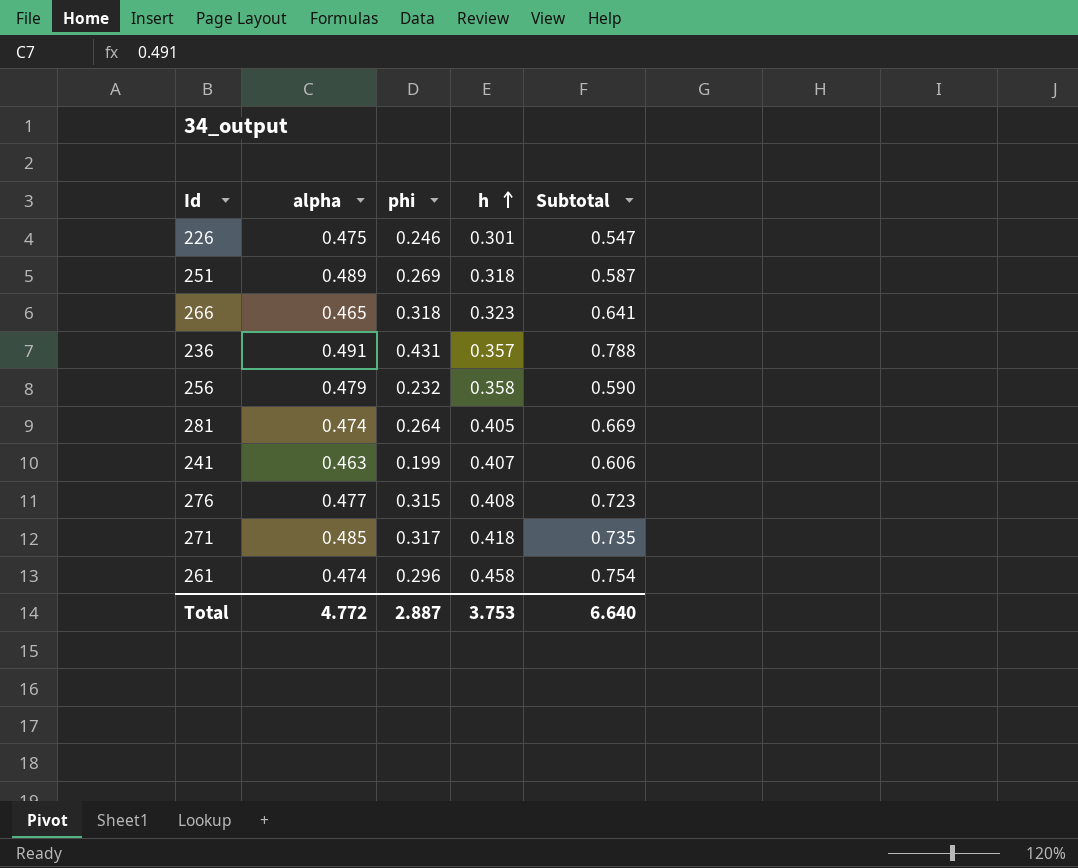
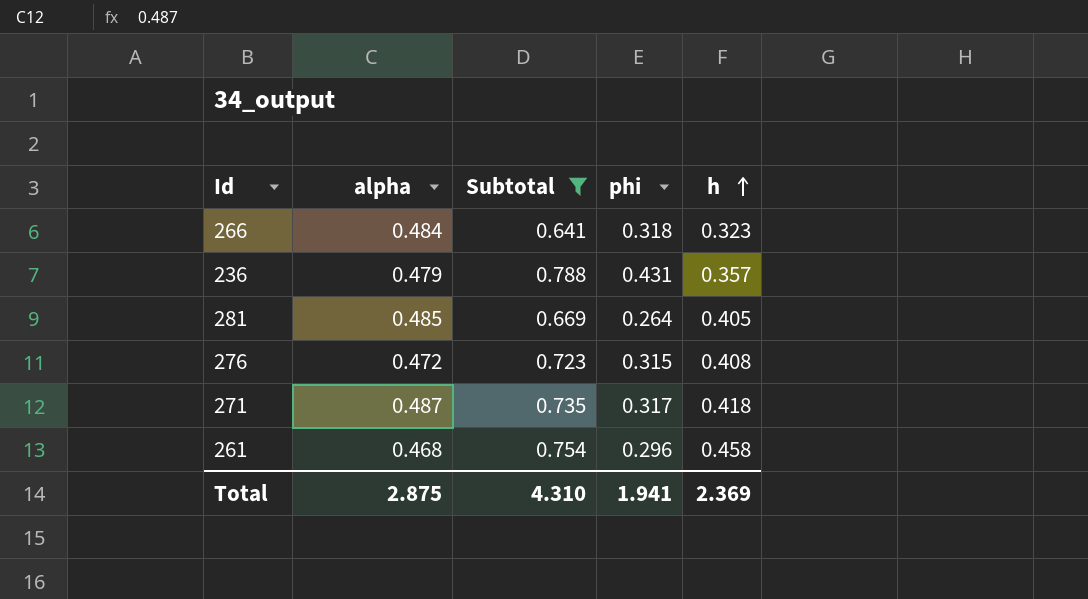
filter: none -> Subtotal >= 0.641
column Subtotal | position: 5 -> 3
266 | alpha: 0.465 -> 0.484
236 | alpha: 0.491 -> 0.479
281 | alpha: 0.474 -> 0.485
276 | alpha: 0.477 -> 0.472
271 | alpha: 0.485 -> 0.487
261 | alpha: 0.474 -> 0.468
Total | alpha: 4.772 -> 2.875
Total | Subtotal: 6.640 -> 4.310
Total | phi: 2.887 -> 1.941
Total | h: 3.753 -> 2.369

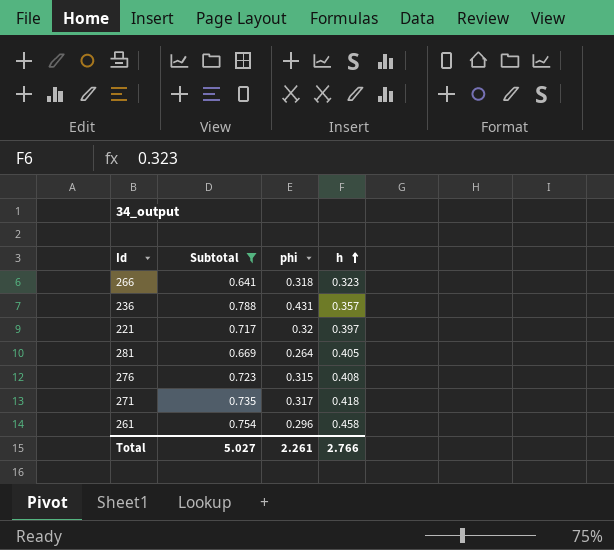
column alpha | position: 2 -> none
row 221: none -> 0.717 | 0.32 | 0.397
Total | Subtotal: 4.310 -> 5.027
Total | phi: 1.941 -> 2.261
Total | h: 2.369 -> 2.766

